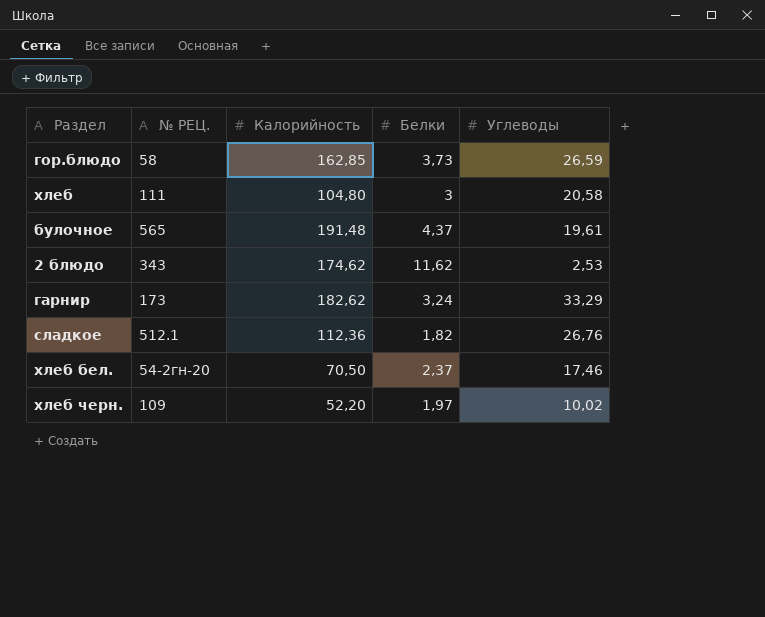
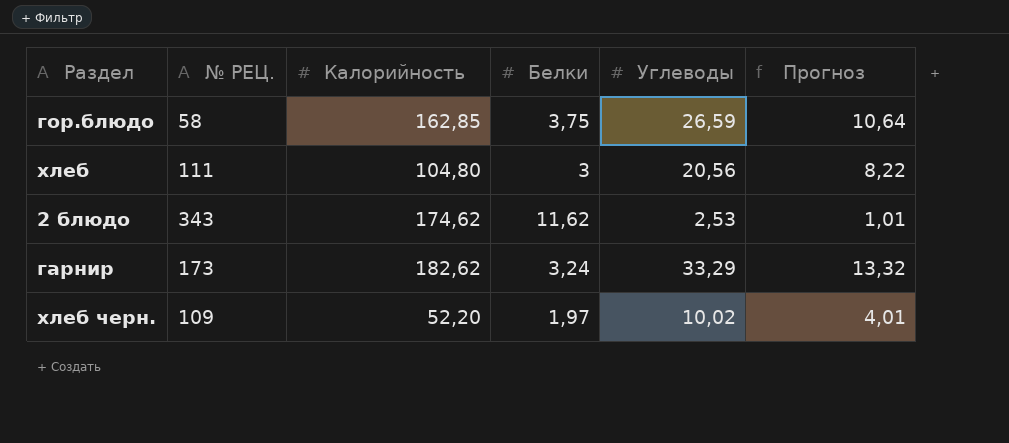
column Прогноз | formula: none -> [Углеводы] * 0,4
row булочное: 565 | 191,48 | 4,37 | 19,61 -> none
row сладкое: 512.1 | 112,36 | 1,82 | 26,76 -> none
row хлеб бел.: 54-2гн-20 | 70,50 | 2,37 | 17,46 -> none
гор.блюдо | Белки: 3,73 -> 3,75
хлеб | Углеводы: 20,58 -> 20,56

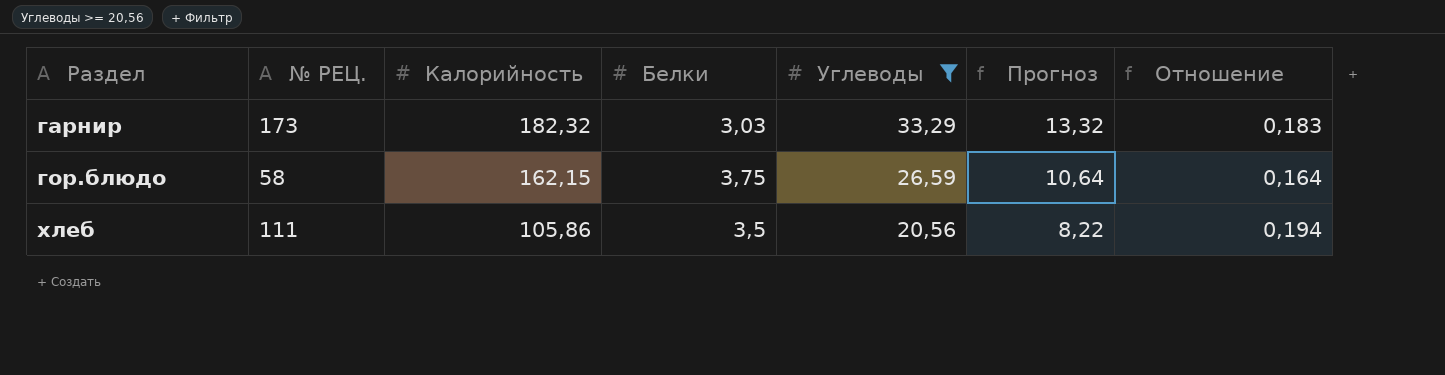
filter: none -> Углеводы >= 20,56
row order: none -> Раздел ascending
column Отношение | formula: none -> [Углеводы] / [Калорийность]
гарнир | Калорийность: 182,62 -> 182,32
гарнир | Белки: 3,24 -> 3,03
гор.блюдо | Калорийность: 162,85 -> 162,15
хлеб | Калорийность: 104,80 -> 105,86
хлеб | Белки: 3 -> 3,5

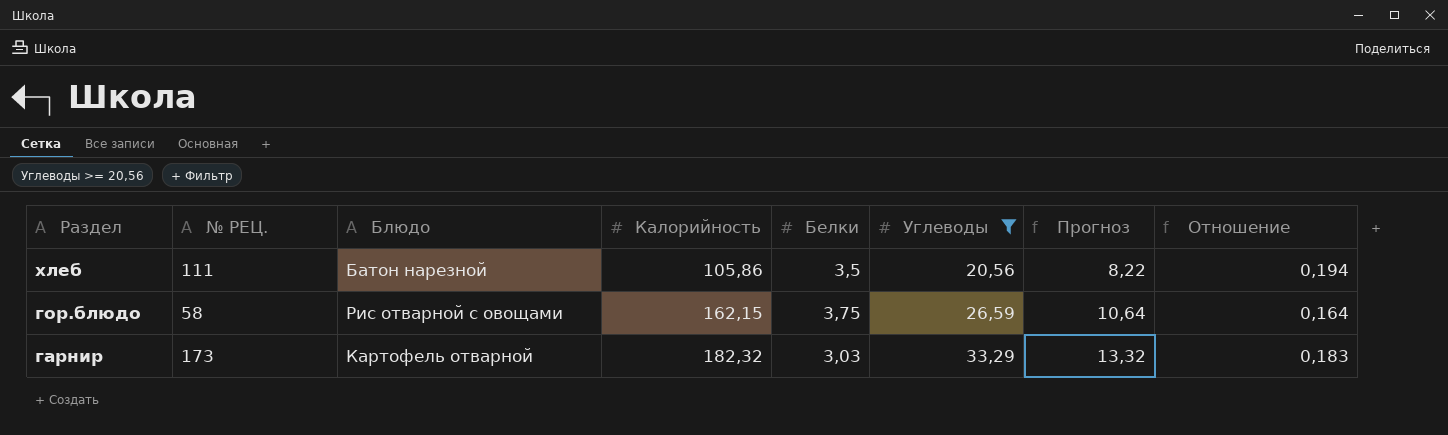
row order: Раздел ascending -> Раздел descending
column Блюдо | position: none -> 3

